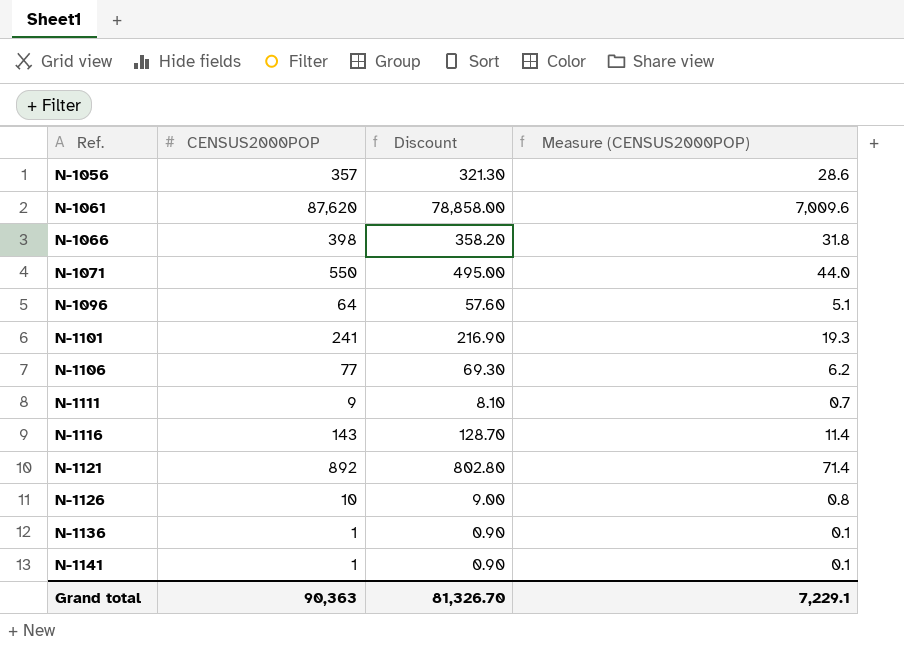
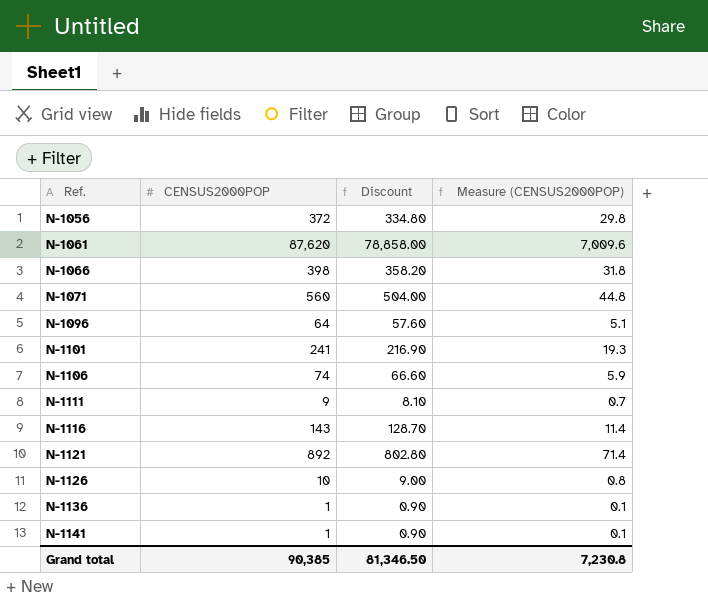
N-1056 | CENSUS2000POP: 357 -> 372
N-1056 | Discount: 321.30 -> 334.80
N-1056 | Measure (CENSUS2000POP): 28.6 -> 29.8
N-1071 | CENSUS2000POP: 550 -> 560
N-1071 | Discount: 495.00 -> 504.00
N-1071 | Measure (CENSUS2000POP): 44.0 -> 44.8
N-1106 | CENSUS2000POP: 77 -> 74
N-1106 | Discount: 69.30 -> 66.60
N-1106 | Measure (CENSUS2000POP): 6.2 -> 5.9
Grand total | CENSUS2000POP: 90,363 -> 90,385
Grand total | Discount: 81,326.70 -> 81,346.50
Grand total | Measure (CENSUS2000POP): 7,229.1 -> 7,230.8

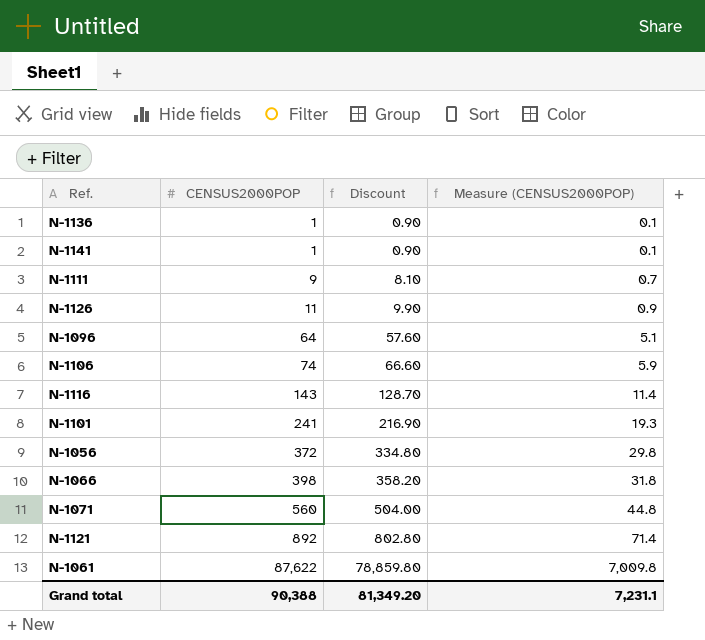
row order: Ref. ascending -> CENSUS2000POP ascending
N-1126 | CENSUS2000POP: 10 -> 11
N-1126 | Discount: 9.00 -> 9.90
N-1126 | Measure (CENSUS2000POP): 0.8 -> 0.9
N-1061 | CENSUS2000POP: 87,620 -> 87,622
N-1061 | Discount: 78,858.00 -> 78,859.80
N-1061 | Measure (CENSUS2000POP): 7,009.6 -> 7,009.8
Grand total | CENSUS2000POP: 90,385 -> 90,388
Grand total | Discount: 81,346.50 -> 81,349.20
Grand total | Measure (CENSUS2000POP): 7,230.8 -> 7,231.1

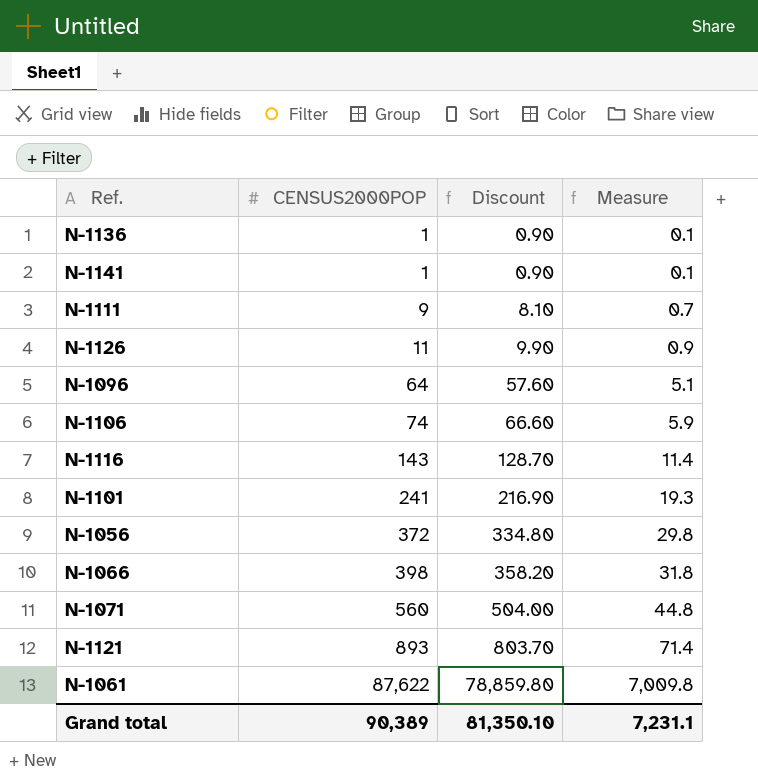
column name: Measure (CENSUS2000POP) -> Measure
N-1121 | CENSUS2000POP: 892 -> 893
N-1121 | Discount: 802.80 -> 803.70
Grand total | CENSUS2000POP: 90,388 -> 90,389
Grand total | Discount: 81,349.20 -> 81,350.10

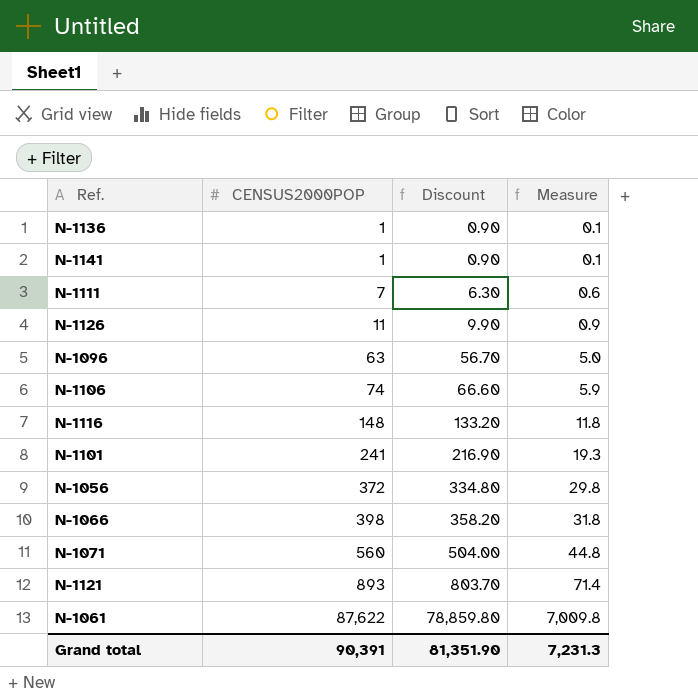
N-1111 | CENSUS2000POP: 9 -> 7
N-1111 | Discount: 8.10 -> 6.30
N-1111 | Measure: 0.7 -> 0.6
N-1096 | CENSUS2000POP: 64 -> 63
N-1096 | Discount: 57.60 -> 56.70
N-1096 | Measure: 5.1 -> 5.0
N-1116 | CENSUS2000POP: 143 -> 148
N-1116 | Discount: 128.70 -> 133.20
N-1116 | Measure: 11.4 -> 11.8
Grand total | CENSUS2000POP: 90,389 -> 90,391
Grand total | Discount: 81,350.10 -> 81,351.90
Grand total | Measure: 7,231.1 -> 7,231.3

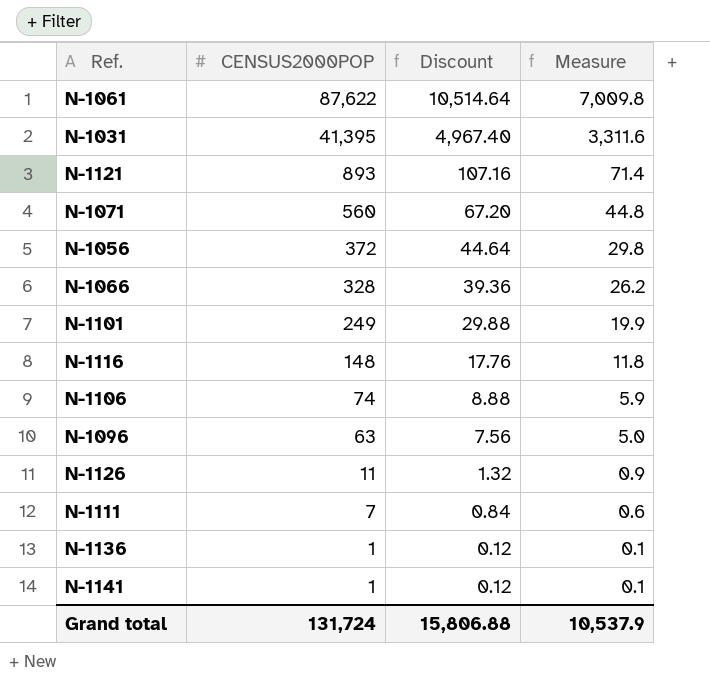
row order: CENSUS2000POP ascending -> CENSUS2000POP descending
column Discount | formula: [CENSUS2000POP] * 0.9 -> [CENSUS2000POP] * 0.12
row N-1031: none -> 41,395 | 4,967.40 | 3,311.6
N-1066 | CENSUS2000POP: 398 -> 328
N-1066 | Measure: 31.8 -> 26.2
N-1101 | CENSUS2000POP: 241 -> 249
N-1101 | Measure: 19.3 -> 19.9
Grand total | CENSUS2000POP: 90,391 -> 131,724
Grand total | Discount: 81,351.90 -> 15,806.88
Grand total | Measure: 7,231.3 -> 10,537.9

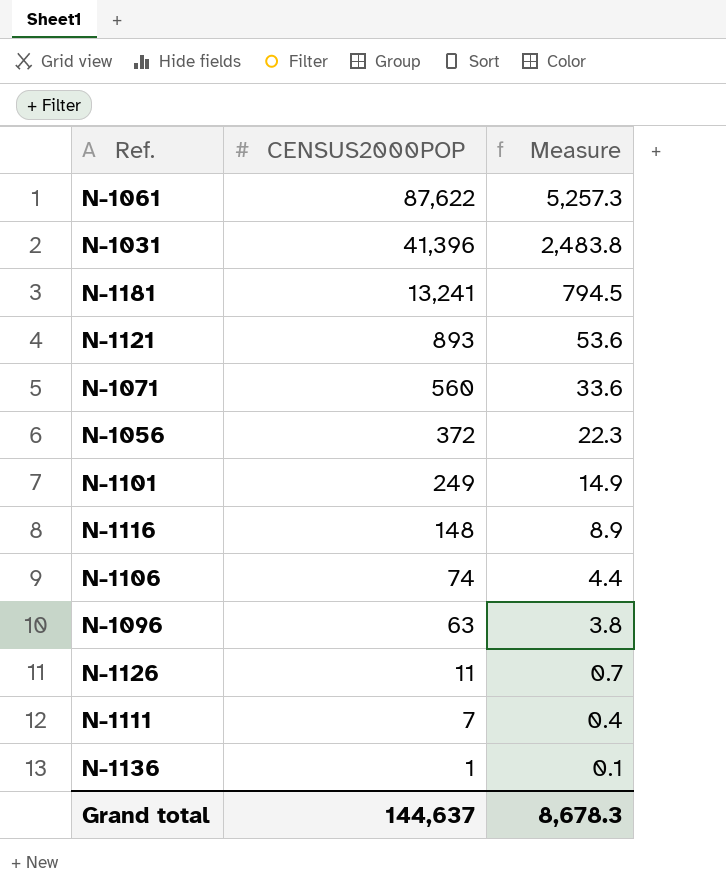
column Discount | formula: [CENSUS2000POP] * 0.12 -> none
column Measure | formula: [CENSUS2000POP] * 0.08 -> [CENSUS2000POP] * 0.06
row N-1066: 328 | 39.36 | 26.2 -> none
row N-1141: 1 | 0.12 | 0.1 -> none
N-1031 | CENSUS2000POP: 41,395 -> 41,396
row N-1181: none -> 13,241 | 794.5
Grand total | CENSUS2000POP: 131,724 -> 144,637
Grand total | Measure: 10,537.9 -> 8,678.3

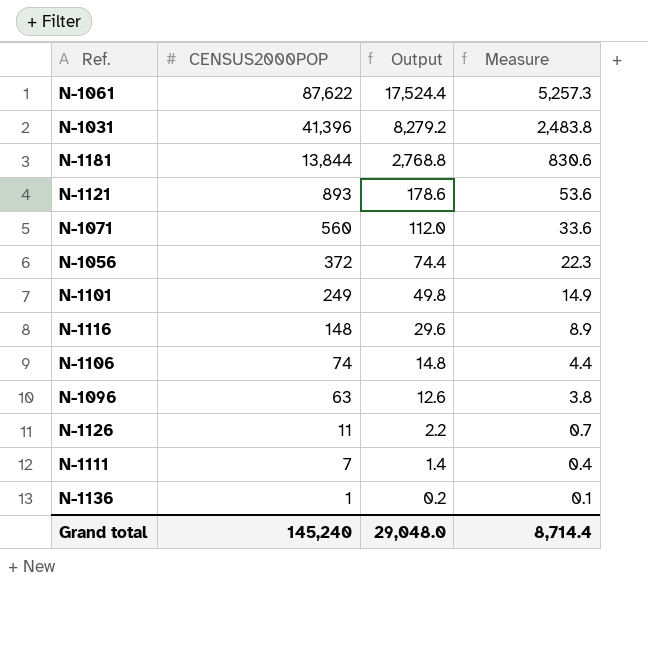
column Output | formula: none -> [CENSUS2000POP] * 0.2
N-1181 | CENSUS2000POP: 13,241 -> 13,844
N-1181 | Measure: 794.5 -> 830.6
Grand total | CENSUS2000POP: 144,637 -> 145,240
Grand total | Measure: 8,678.3 -> 8,714.4

